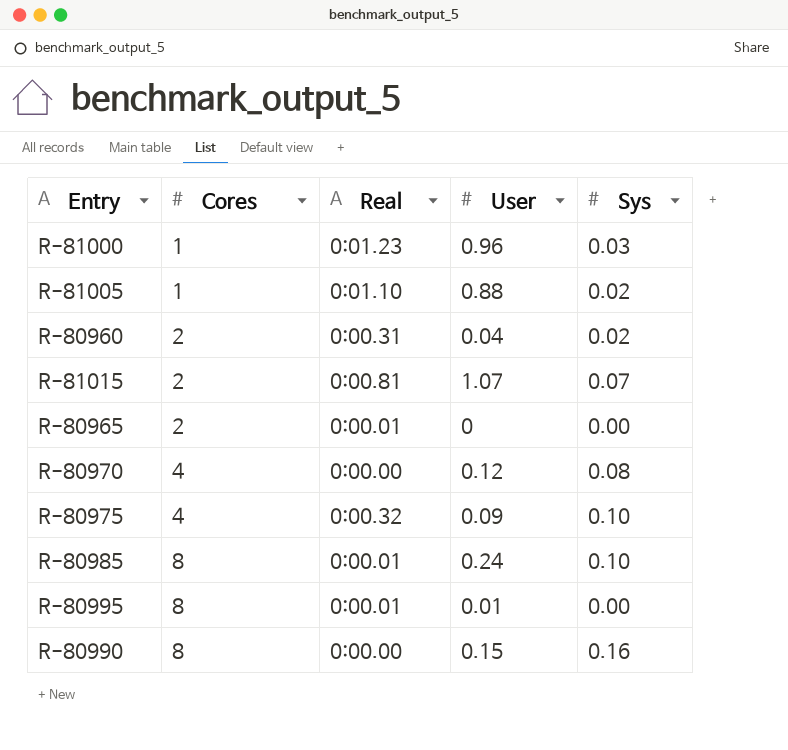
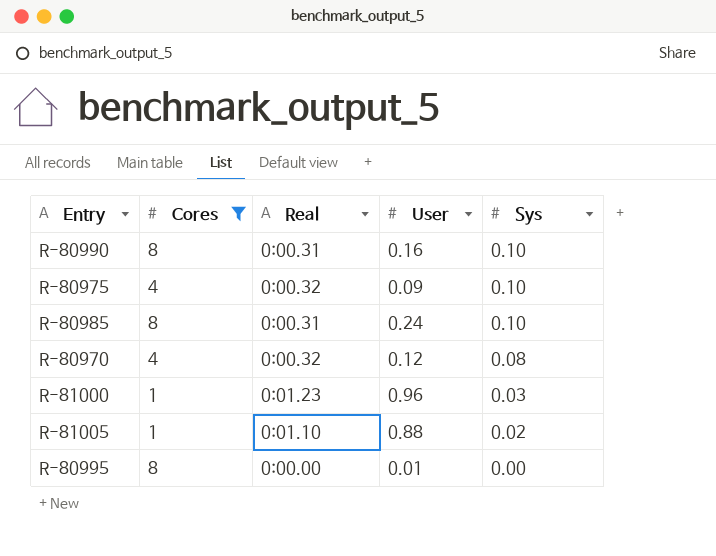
filter: none -> Cores != 2
row order: Cores ascending -> Sys descending
R-80990 | Real: 0:00.00 -> 0:00.31
R-80990 | User: 0.15 -> 0.16
R-80990 | Sys: 0.16 -> 0.10
R-80985 | Real: 0:00.01 -> 0:00.31
R-80970 | Real: 0:00.00 -> 0:00.32
R-80995 | Real: 0:00.01 -> 0:00.00

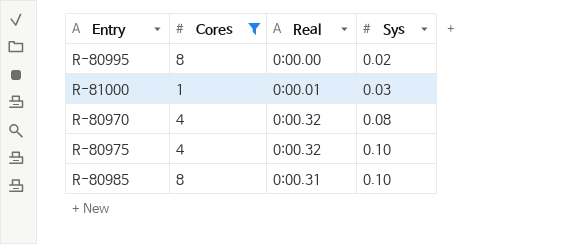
row order: Sys descending -> Sys ascending
column User | position: 4 -> none
row R-80990: 8 | 0:00.31 | 0.16 | 0.10 -> none
row R-81005: 1 | 0:01.10 | 0.88 | 0.02 -> none
R-80995 | Sys: 0.00 -> 0.02
R-81000 | Real: 0:01.23 -> 0:00.01

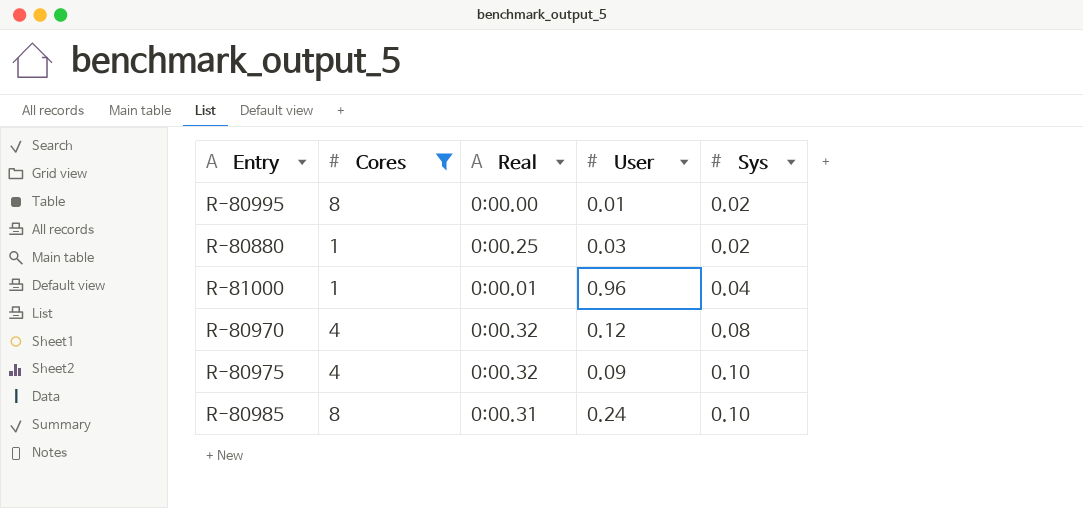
column User | position: none -> 4
row R-80880: none -> 1 | 0:00.25 | 0.03 | 0.02
R-81000 | Sys: 0.03 -> 0.04

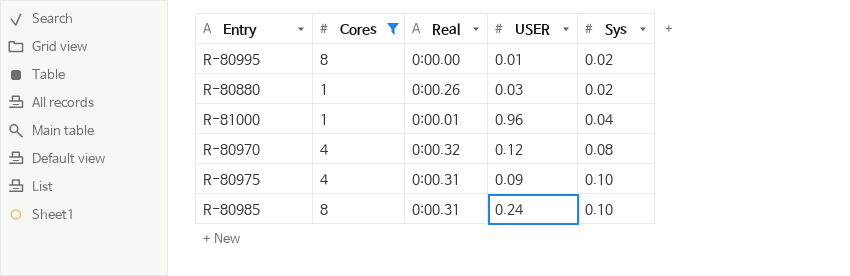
column name: User -> USER
R-80880 | Real: 0:00.25 -> 0:00.26
R-80975 | Real: 0:00.32 -> 0:00.31

